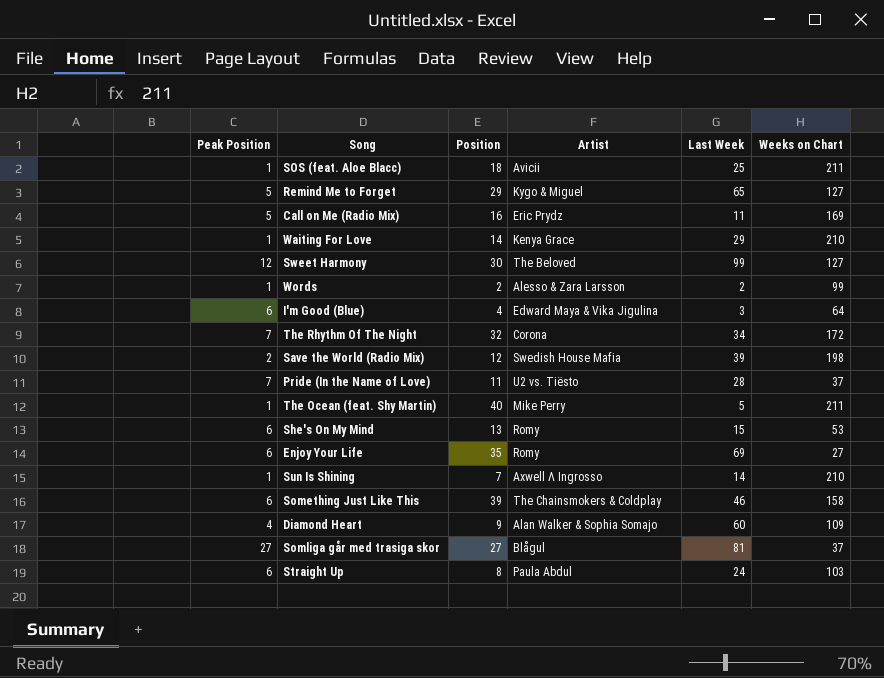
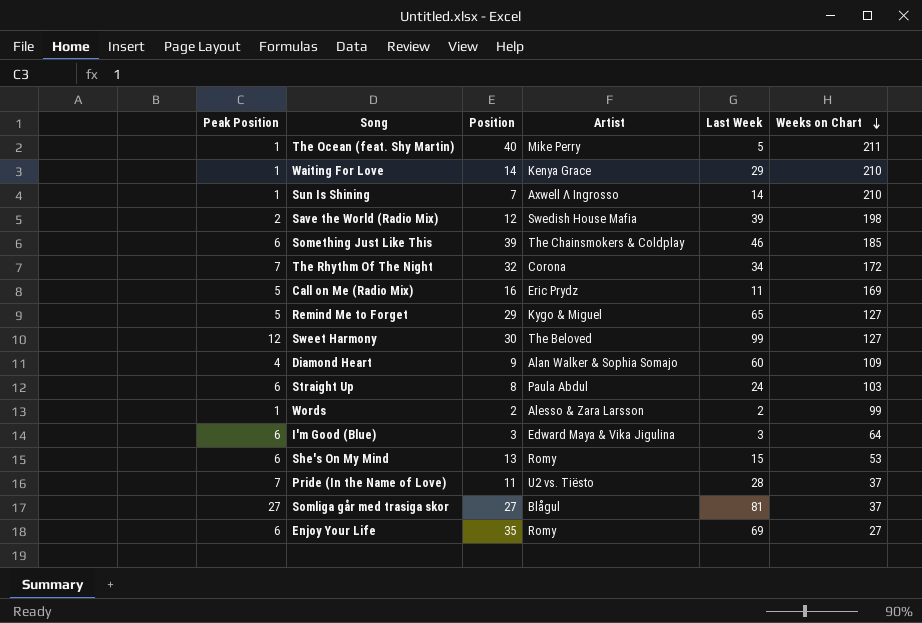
row order: none -> Weeks on Chart descending
row SOS (feat. Aloe Blacc): 1 | 18 | Avicii | 25 | 211 -> none
Something Just Like This | Weeks on Chart: 158 -> 185
I'm Good (Blue) | Position: 4 -> 3

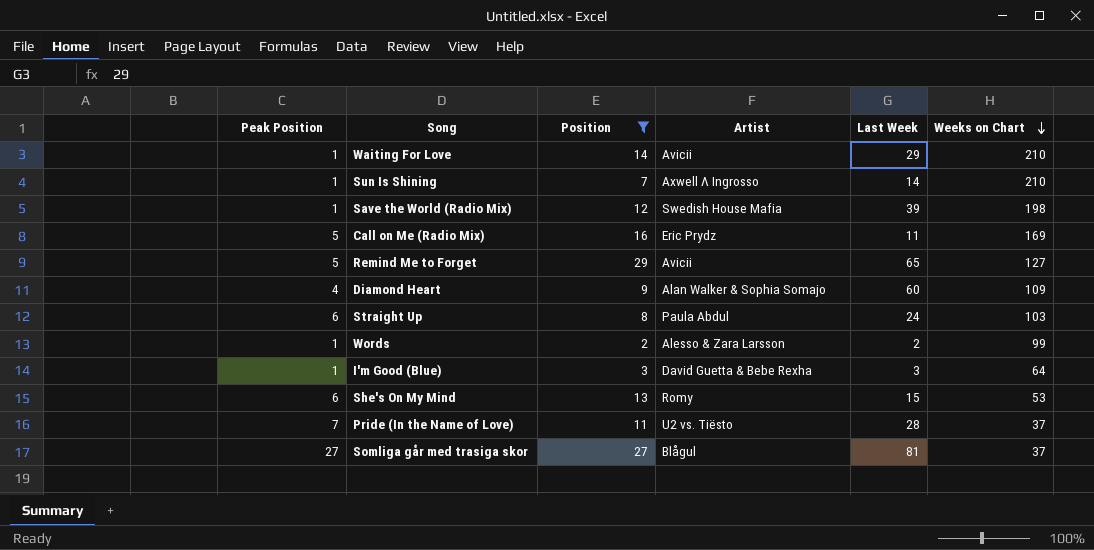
filter: none -> Position <= 29
Waiting For Love | Artist: Kenya Grace -> Avicii
Save the World (Radio Mix) | Peak Position: 2 -> 1
Remind Me to Forget | Artist: Kygo & Miguel -> Avicii
I'm Good (Blue) | Peak Position: 6 -> 1
I'm Good (Blue) | Artist: Edward Maya & Vika Jigulina -> David Guetta & Bebe Rexha

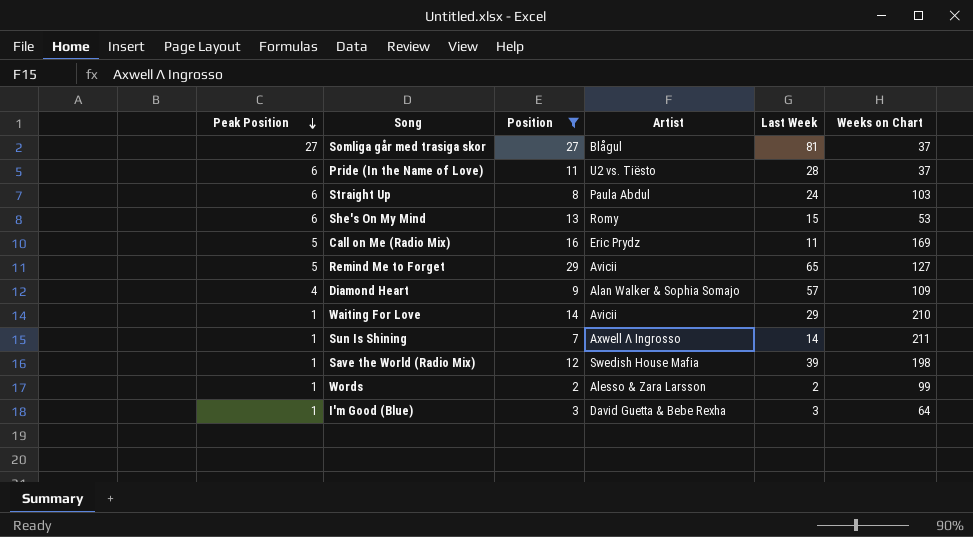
row order: Weeks on Chart descending -> Peak Position descending
Pride (In the Name of Love) | Peak Position: 7 -> 6
Diamond Heart | Last Week: 60 -> 57
Sun Is Shining | Weeks on Chart: 210 -> 211

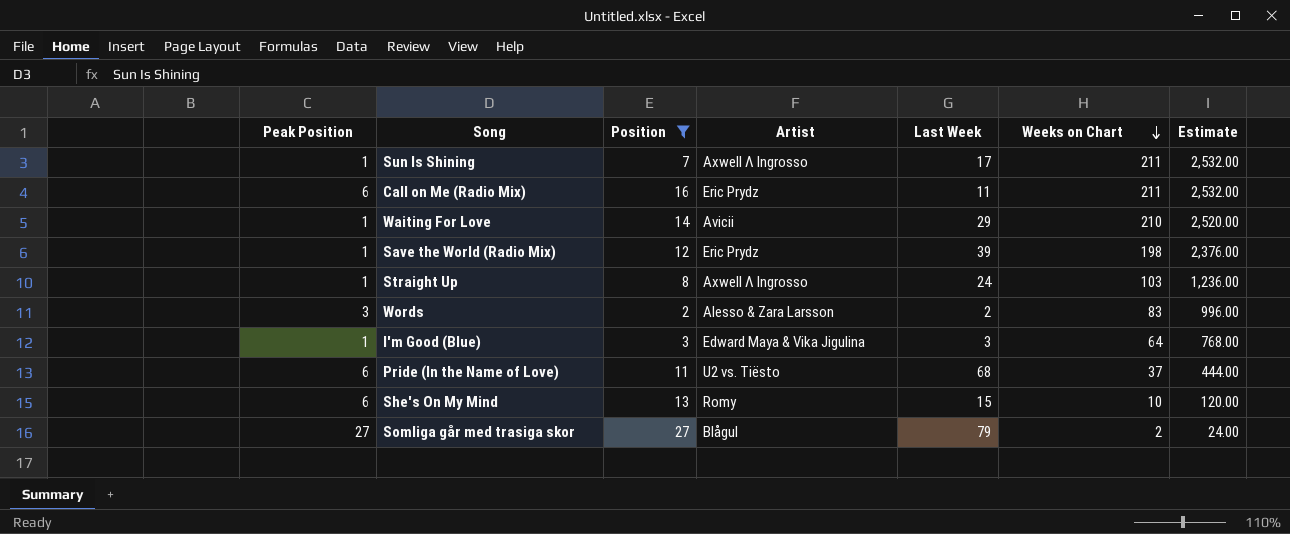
row order: Peak Position descending -> Weeks on Chart descending
column Estimate | formula: none -> [Weeks on Chart] * 12
row Remind Me to Forget: 5 | 29 | Avicii | 65 | 127 -> none
row Diamond Heart: 4 | 9 | Alan Walker & Sophia Somajo | 57 | 109 -> none
Sun Is Shining | Last Week: 14 -> 17
Call on Me (Radio Mix) | Peak Position: 5 -> 6
Call on Me (Radio Mix) | Weeks on Chart: 169 -> 211
Save the World (Radio Mix) | Artist: Swedish House Mafia -> Eric Prydz
Straight Up | Peak Position: 6 -> 1
Straight Up | Artist: Paula Abdul -> Axwell Λ Ingrosso
Words | Peak Position: 1 -> 3
Words | Weeks on Chart: 99 -> 83
I'm Good (Blue) | Artist: David Guetta & Bebe Rexha -> Edward Maya & Vika Jigulina
Pride (In the Name of Love) | Last Week: 28 -> 68
She's On My Mind | Weeks on Chart: 53 -> 10
Somliga går med trasiga skor | Last Week: 81 -> 79
Somliga går med trasiga skor | Weeks on Chart: 37 -> 2

